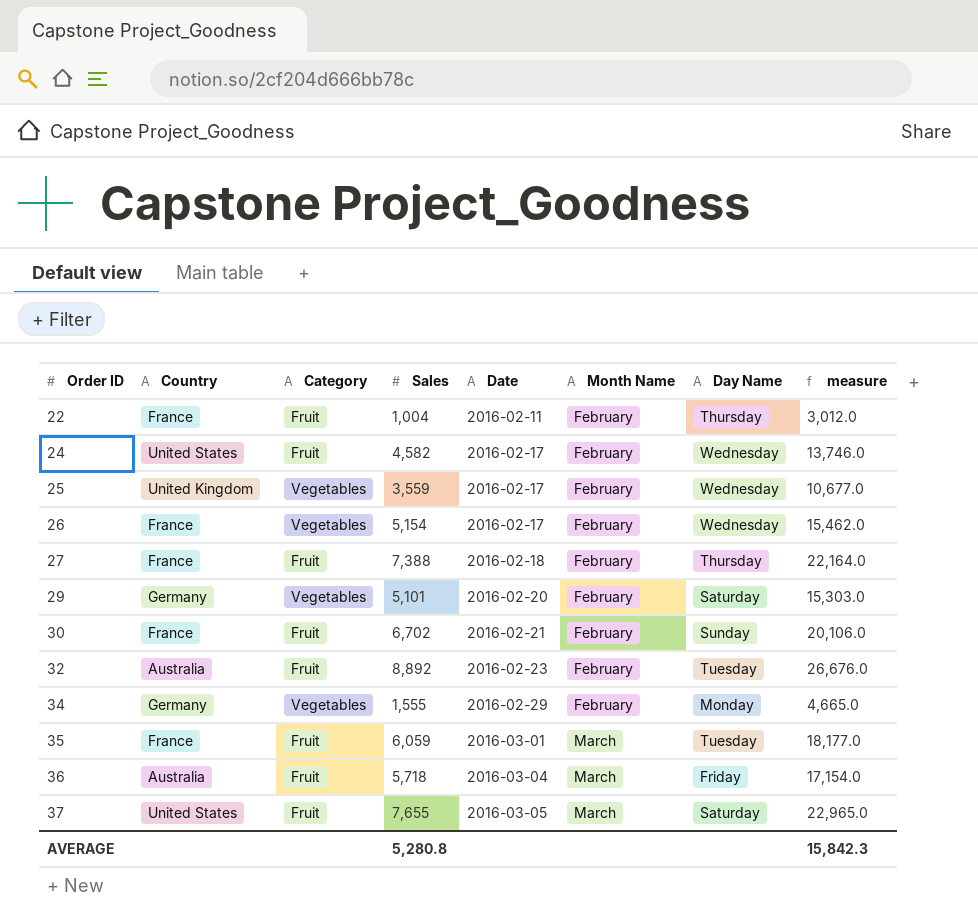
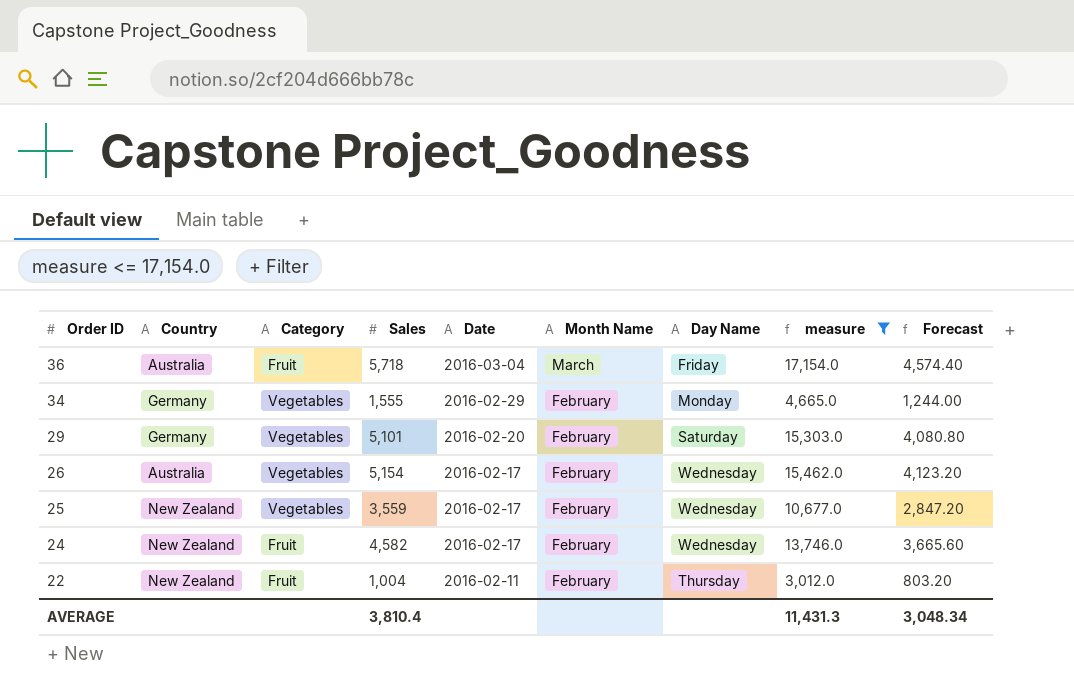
filter: none -> measure <= 17,154.0
row order: Order ID ascending -> Order ID descending
column Forecast | formula: none -> [Sales] * 0.8
26 | Country: France -> Australia
25 | Country: United Kingdom -> New Zealand
24 | Country: United States -> New Zealand
22 | Country: France -> New Zealand
AVERAGE | Sales: 5,280.8 -> 3,810.4
AVERAGE | measure: 15,842.3 -> 11,431.3

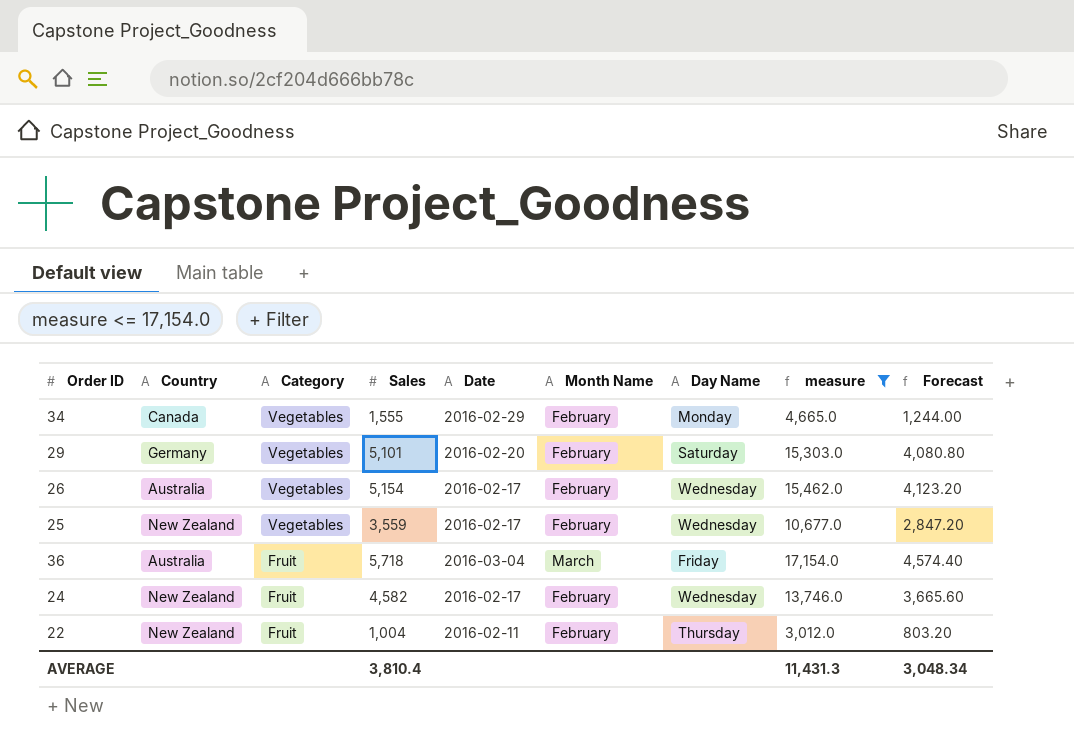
row order: Order ID descending -> Category descending
34 | Country: Germany -> Canada

